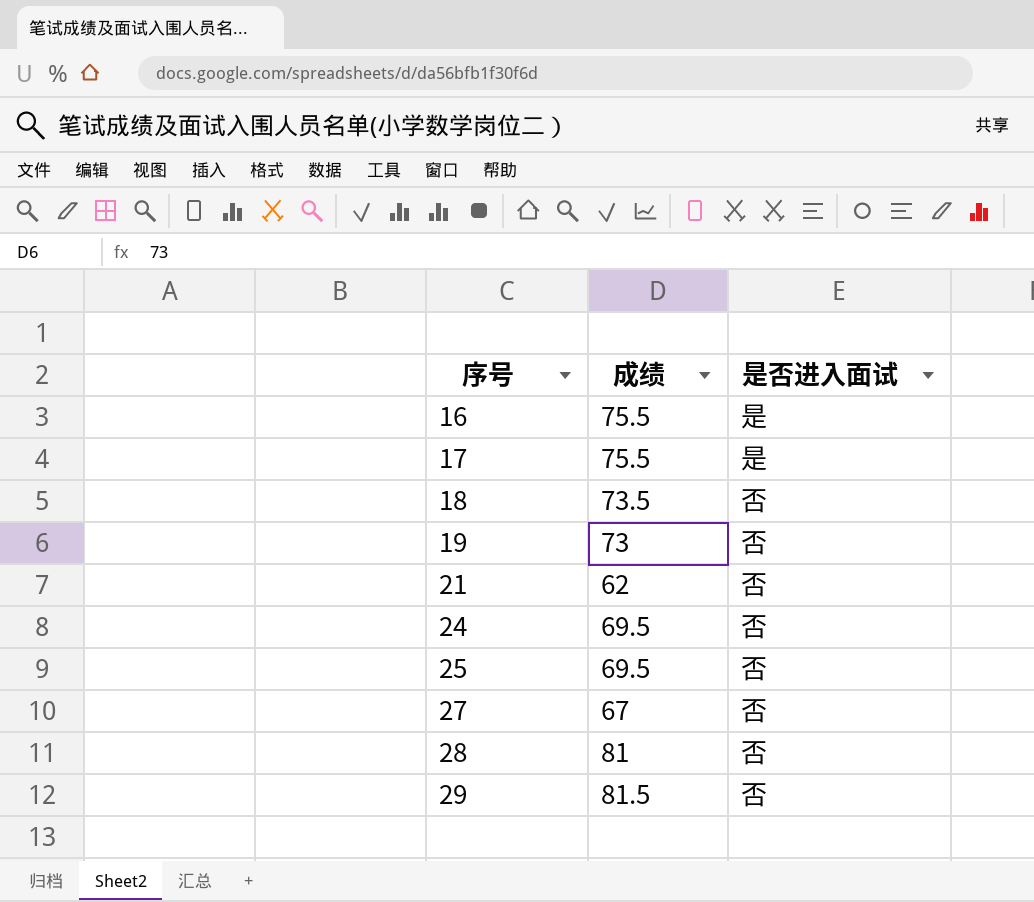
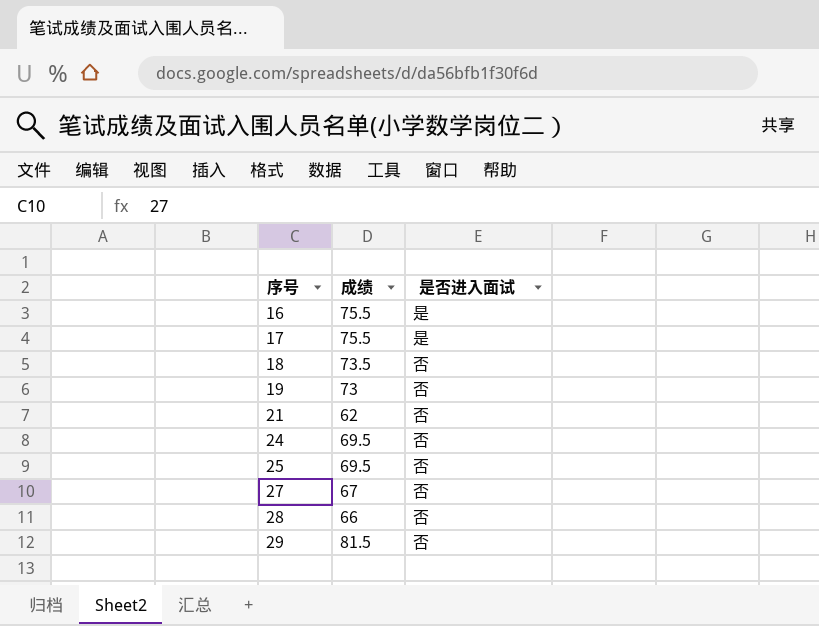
28 | 成绩: 81 -> 66

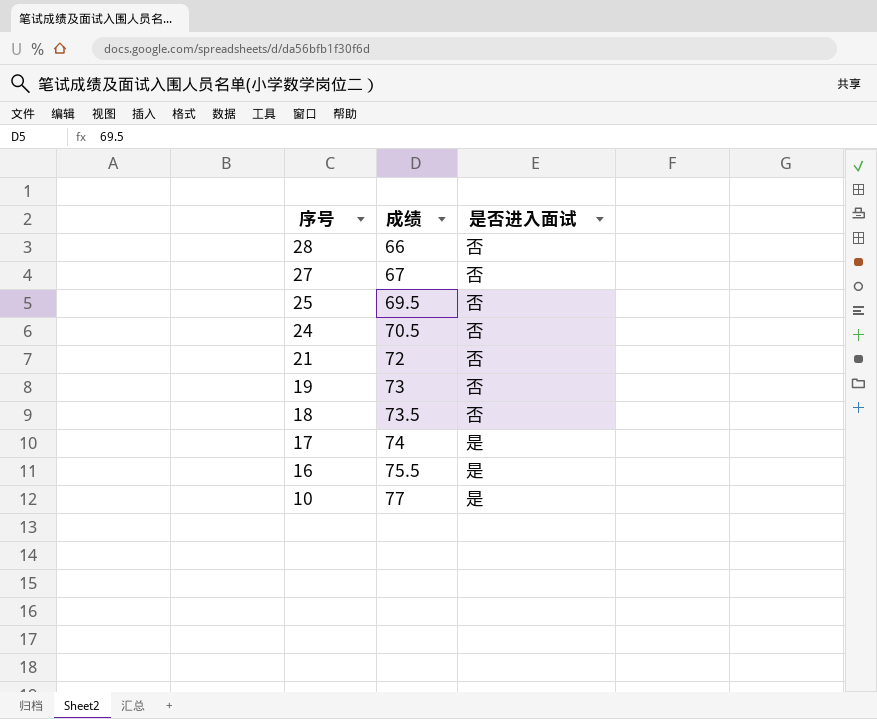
row order: 序号 ascending -> 序号 descending
row 29: 81.5 | 否 -> none
24 | 成绩: 69.5 -> 70.5
21 | 成绩: 62 -> 72
17 | 成绩: 75.5 -> 74
row 10: none -> 77 | 是

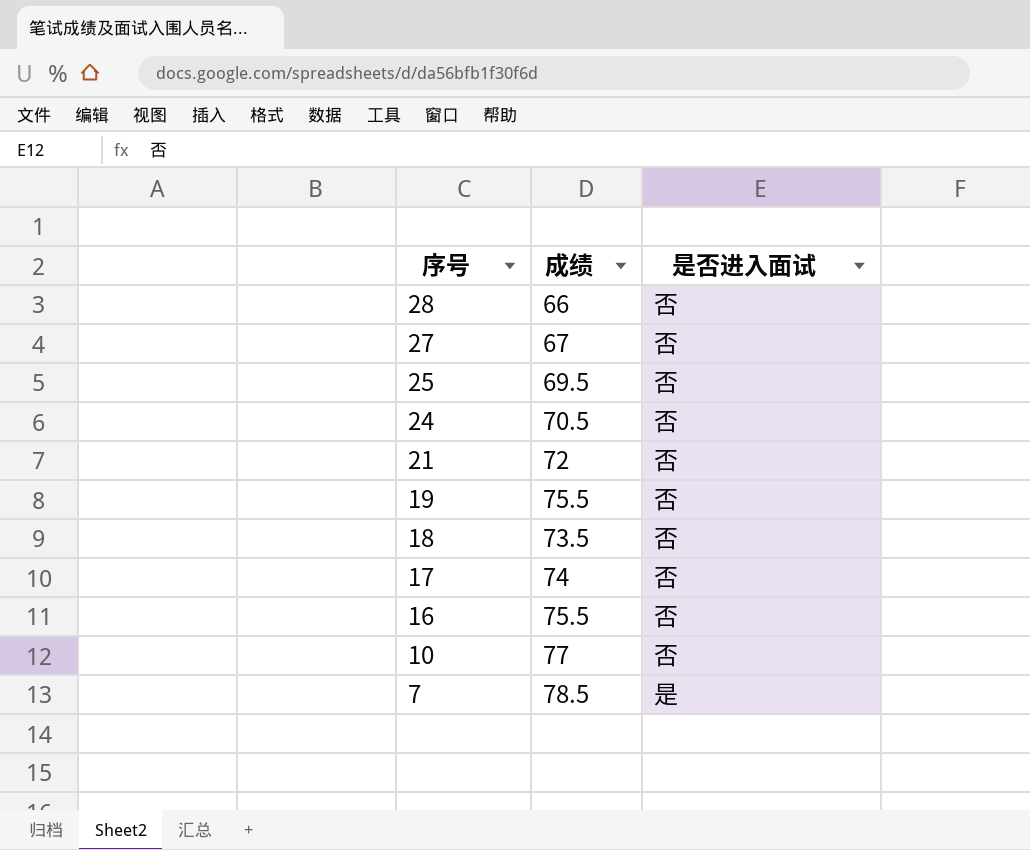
19 | 成绩: 73 -> 75.5
17 | 是否进入面试: 是 -> 否
16 | 是否进入面试: 是 -> 否
10 | 是否进入面试: 是 -> 否
row 7: none -> 78.5 | 是

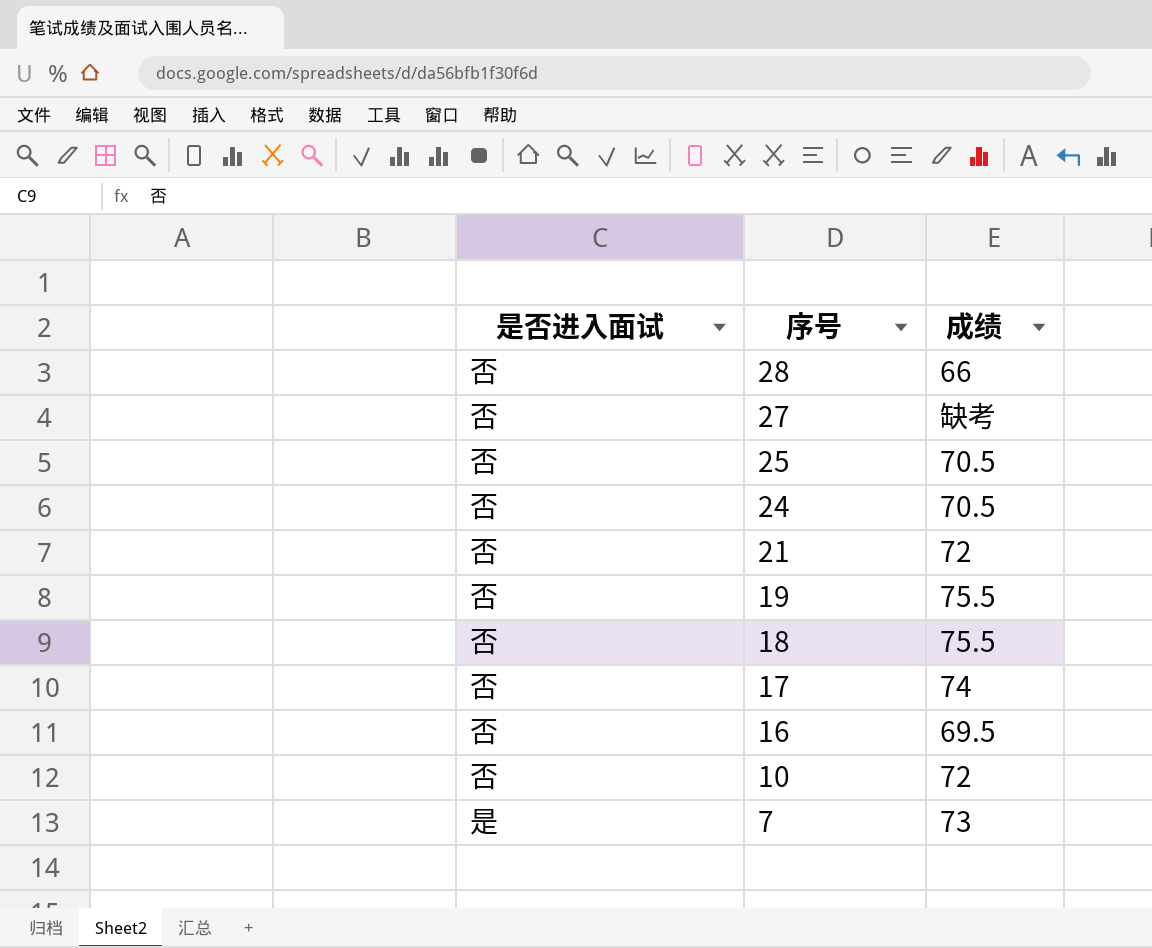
column 是否进入面试 | position: 3 -> 1
27 | 成绩: 67 -> 缺考
25 | 成绩: 69.5 -> 70.5
18 | 成绩: 73.5 -> 75.5
16 | 成绩: 75.5 -> 69.5
10 | 成绩: 77 -> 72
7 | 成绩: 78.5 -> 73

